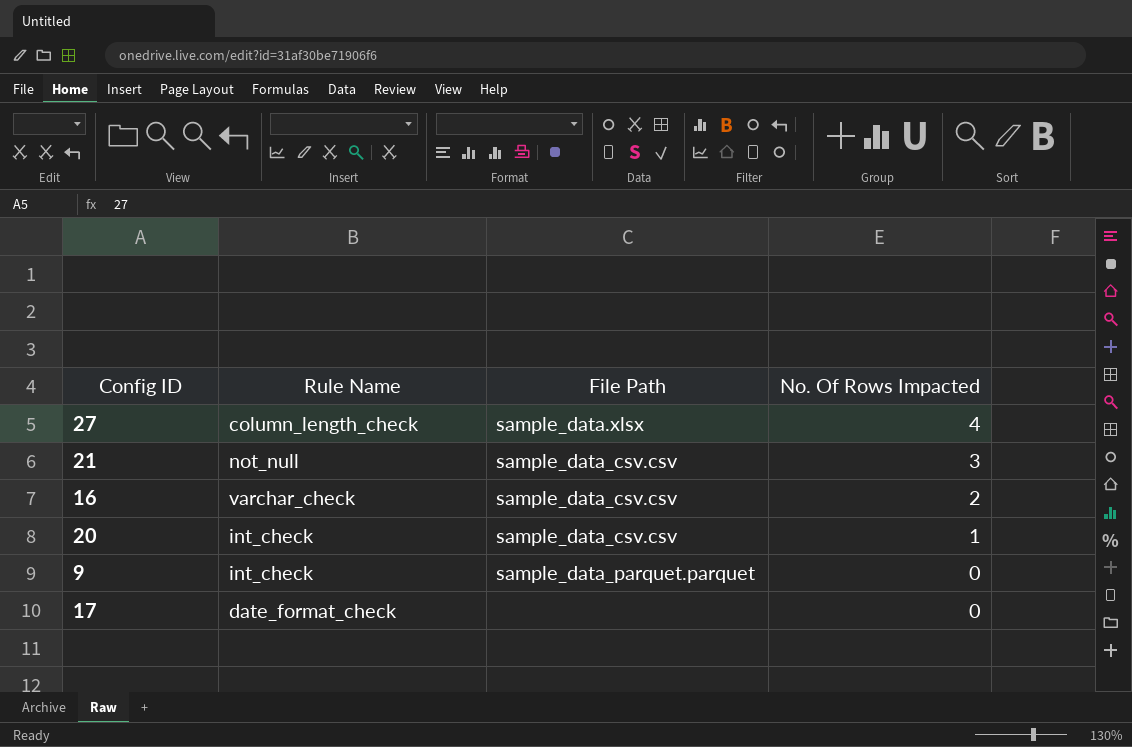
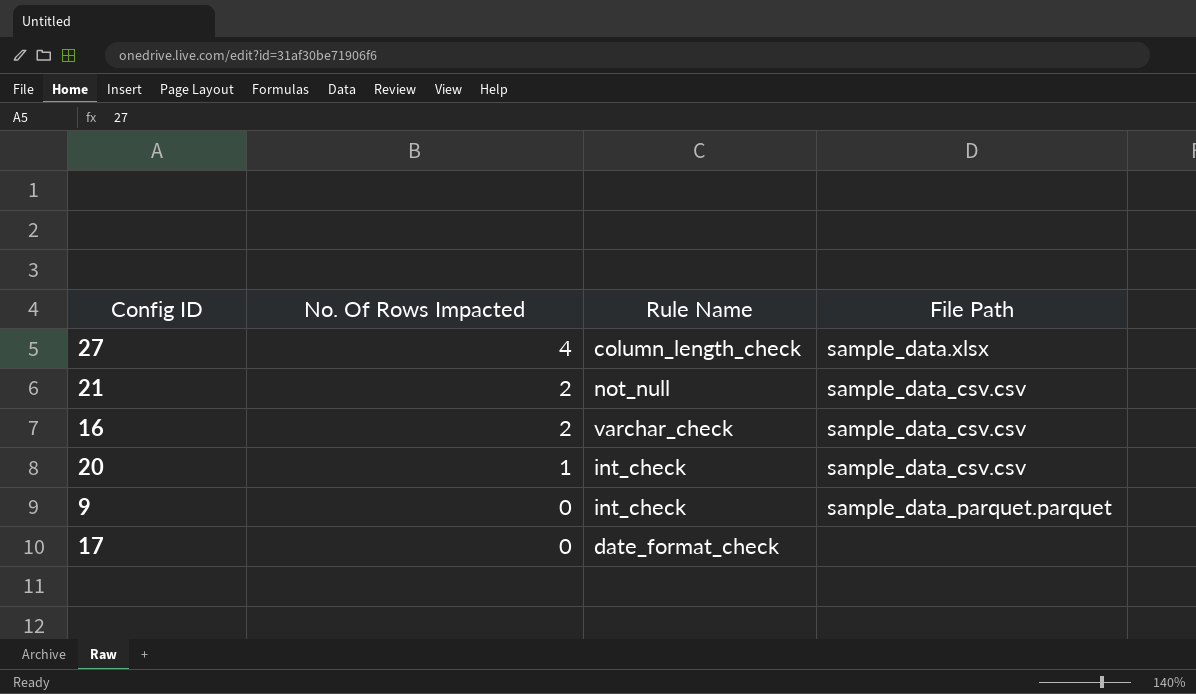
column No. Of Rows Impacted | position: 4 -> 2
21 | No. Of Rows Impacted: 3 -> 2

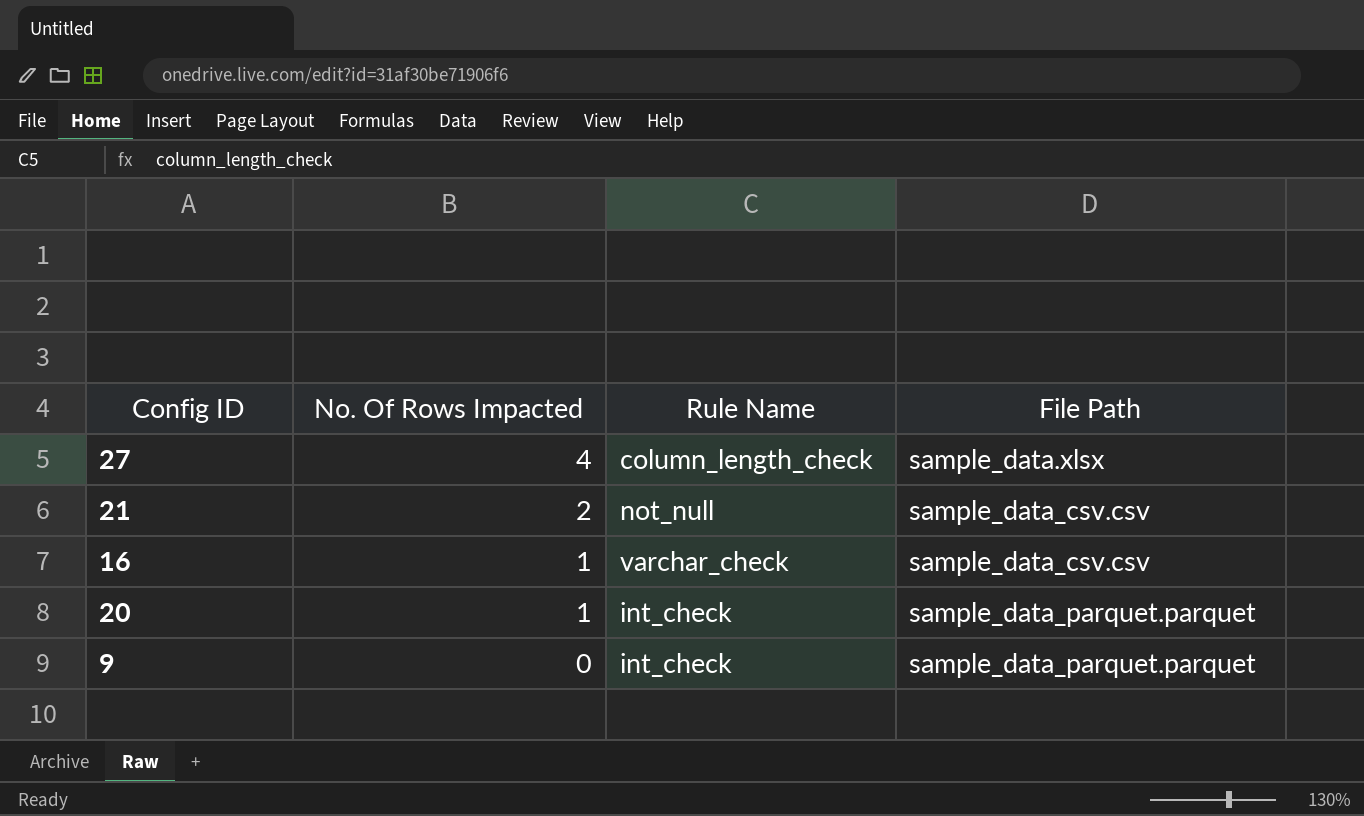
row 17: 0 | date_format_check | none -> none
16 | No. Of Rows Impacted: 2 -> 1
20 | File Path: sample_data_csv.csv -> sample_data_parquet.parquet

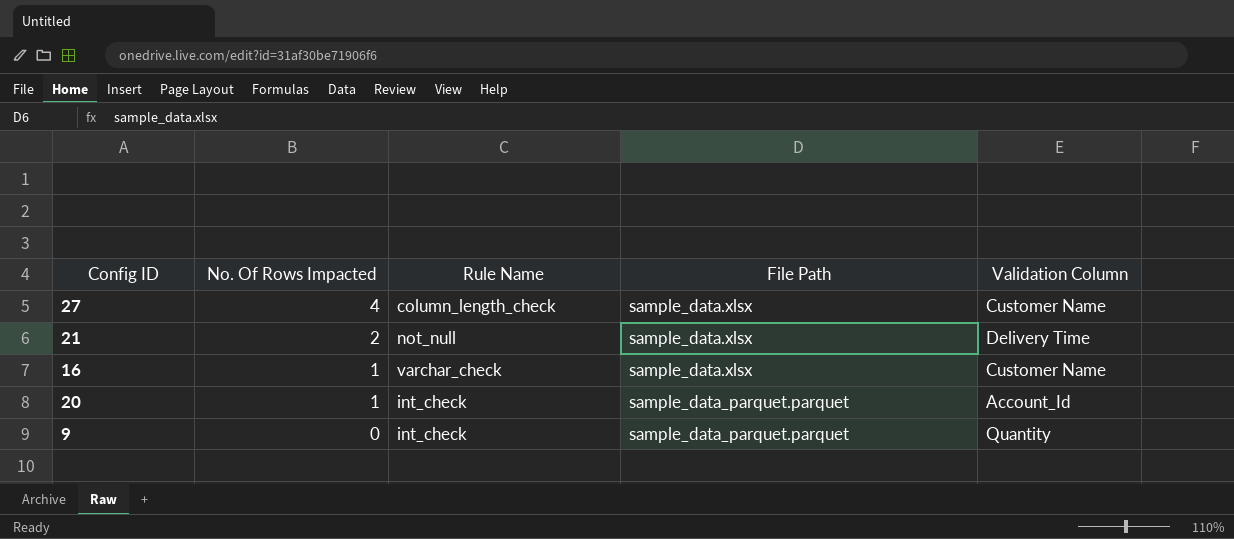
column Validation Column | position: none -> 5
21 | File Path: sample_data_csv.csv -> sample_data.xlsx
16 | File Path: sample_data_csv.csv -> sample_data.xlsx

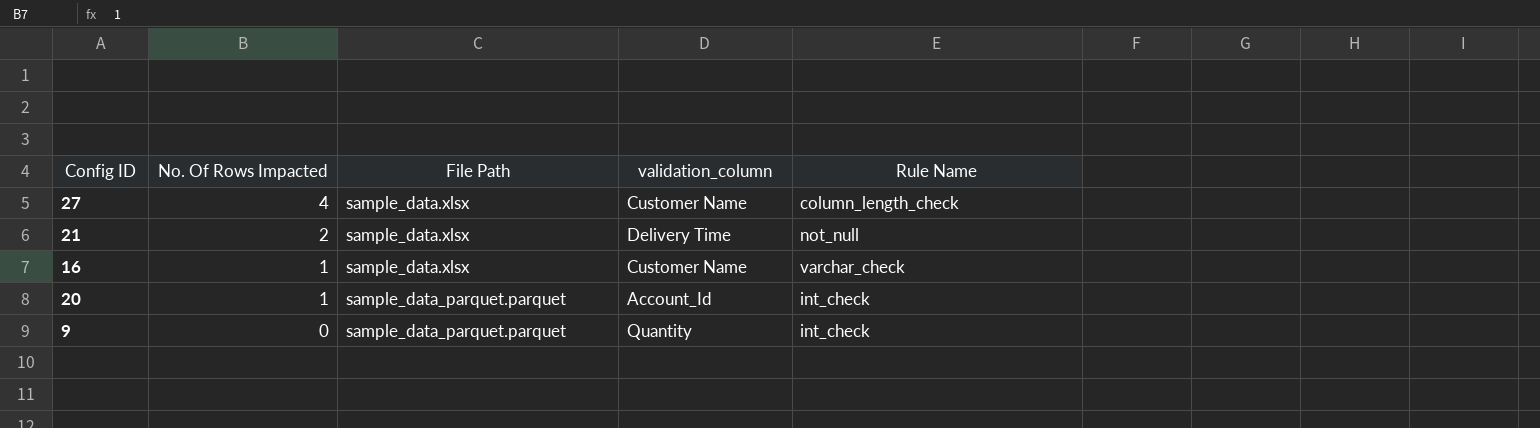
column name: Validation Column -> validation_column
column Rule Name | position: 3 -> 5

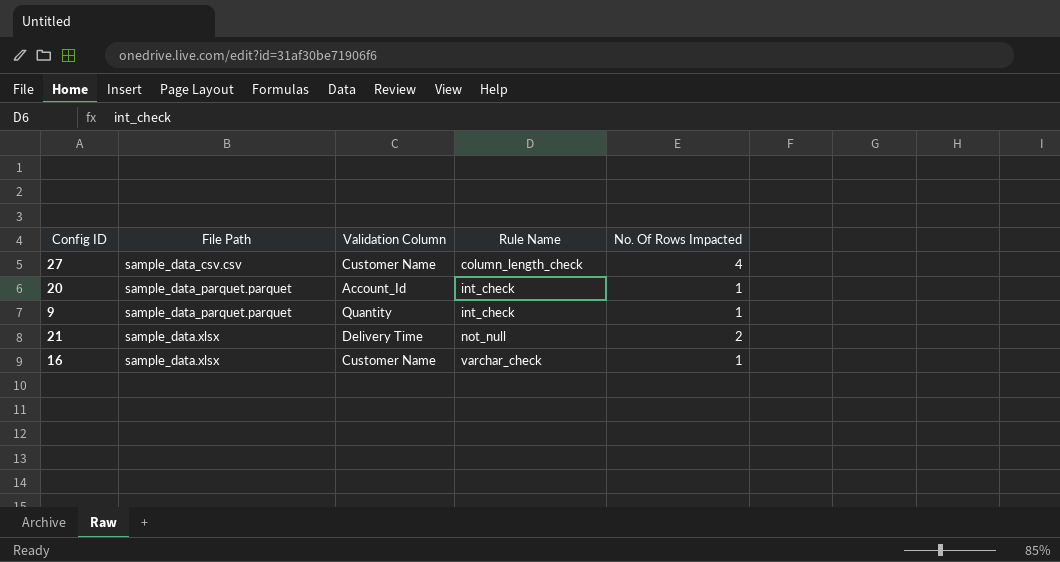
row order: No. Of Rows Impacted descending -> Rule Name ascending
column name: validation_column -> Validation Column
column No. Of Rows Impacted | position: 2 -> 5
27 | File Path: sample_data.xlsx -> sample_data_csv.csv
9 | No. Of Rows Impacted: 0 -> 1

